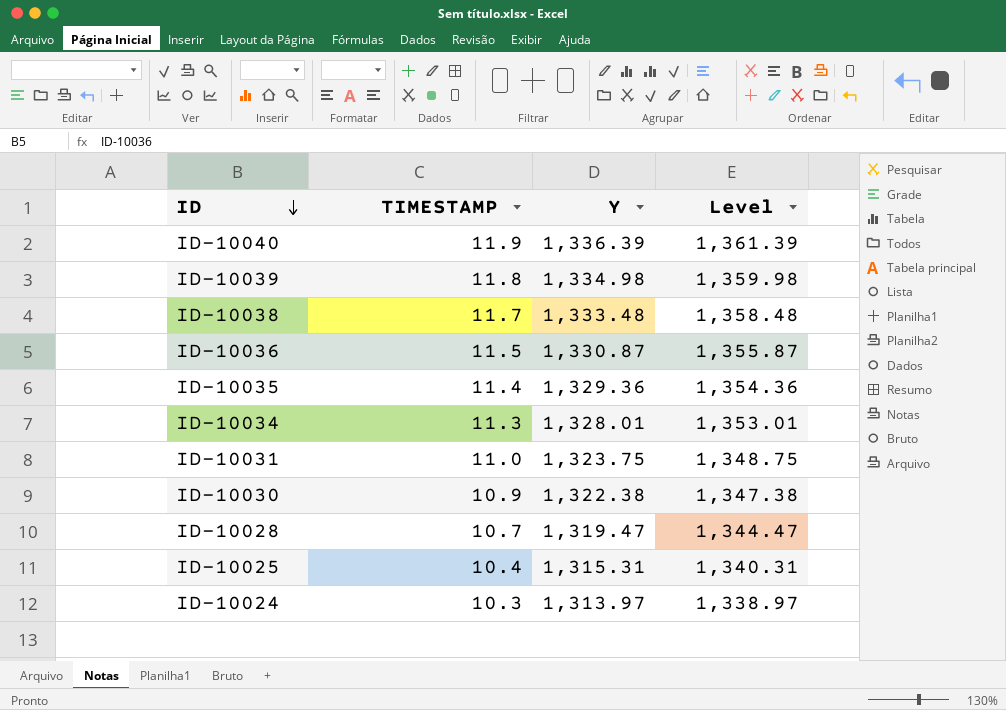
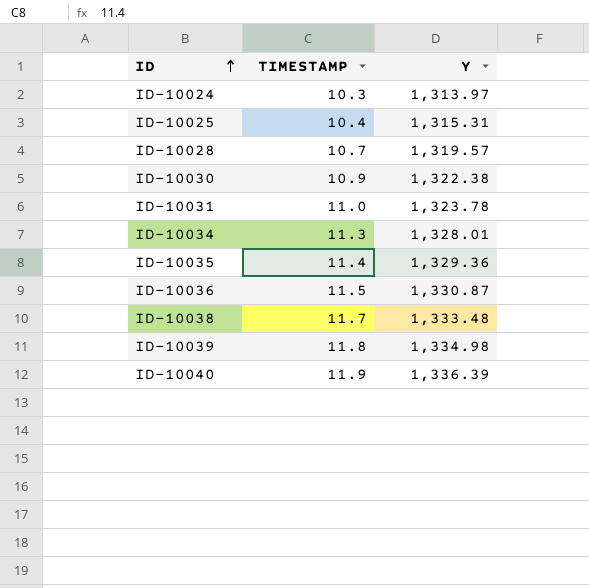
row order: ID descending -> ID ascending
column Level | formula: [Y] + 25 -> none
ID-10028 | Y: 1,319.47 -> 1,319.57
ID-10031 | Y: 1,323.75 -> 1,323.78

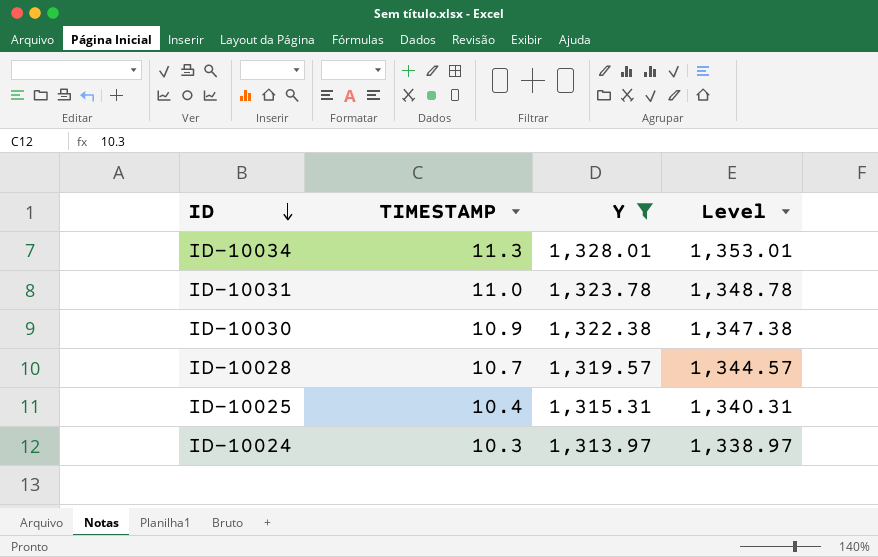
filter: none -> Y <= 1,328.01
row order: ID ascending -> ID descending
column Level | formula: none -> [Y] + 25

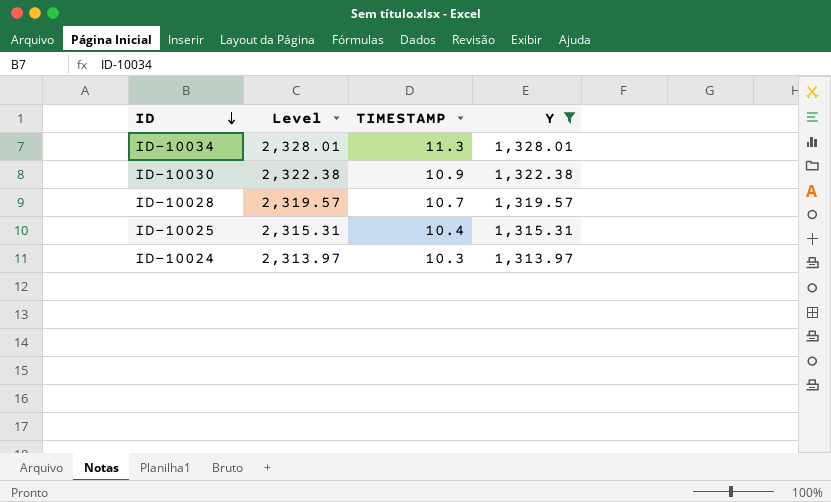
column Level | formula: [Y] + 25 -> [Y] + 1000
column Level | position: 4 -> 2
row ID-10031: 11.0 | 1,323.78 | 1,348.78 -> none

